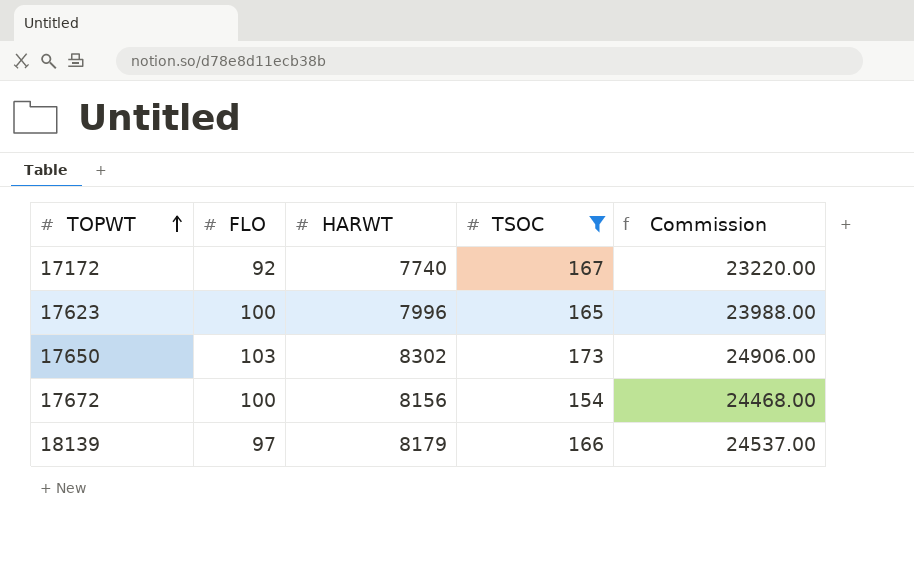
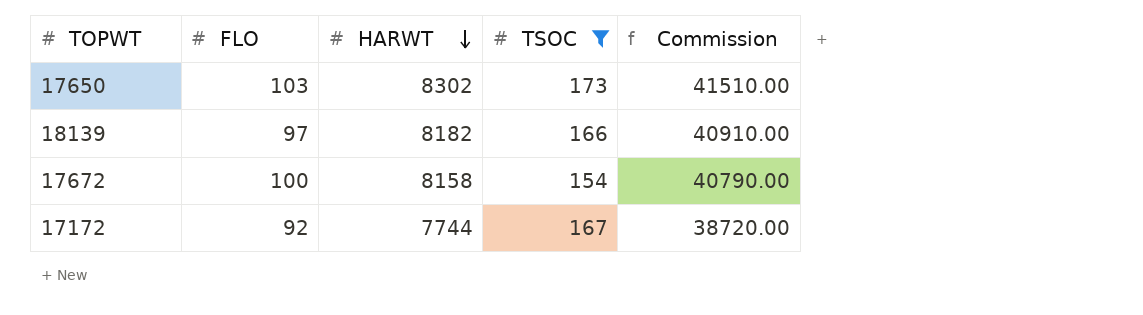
row order: TOPWT ascending -> HARWT descending
column Commission | formula: [HARWT] * 3 -> [HARWT] * 5
row 17623: 100 | 7996 | 165 | 23988.00 -> none
18139 | HARWT: 8179 -> 8182
17672 | HARWT: 8156 -> 8158
17172 | HARWT: 7740 -> 7744

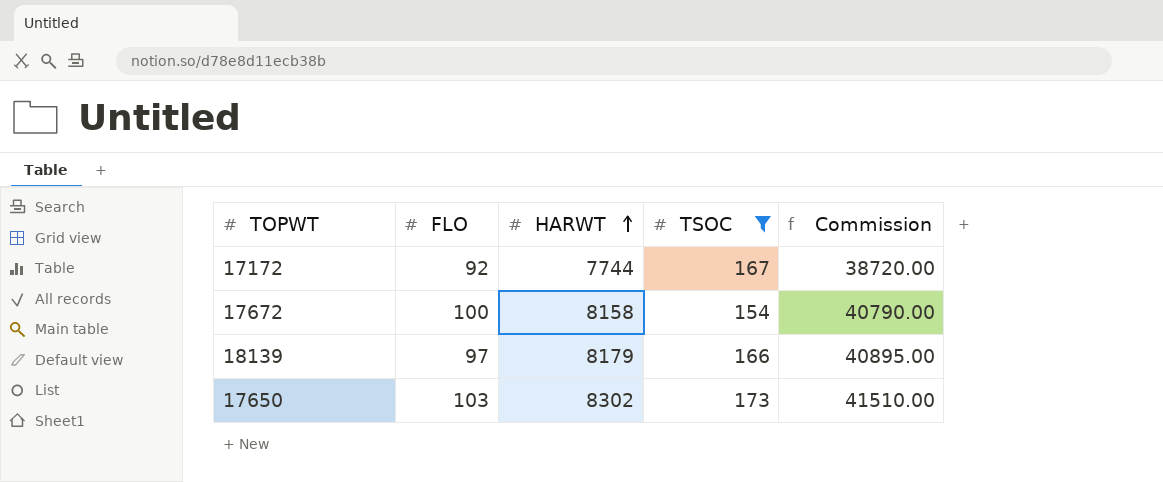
row order: HARWT descending -> HARWT ascending
18139 | HARWT: 8182 -> 8179
18139 | Commission: 40910.00 -> 40895.00

